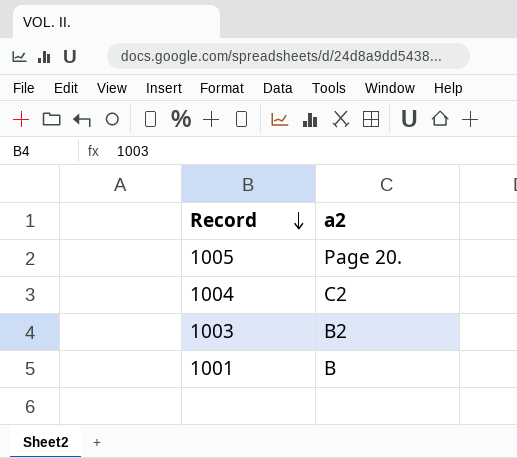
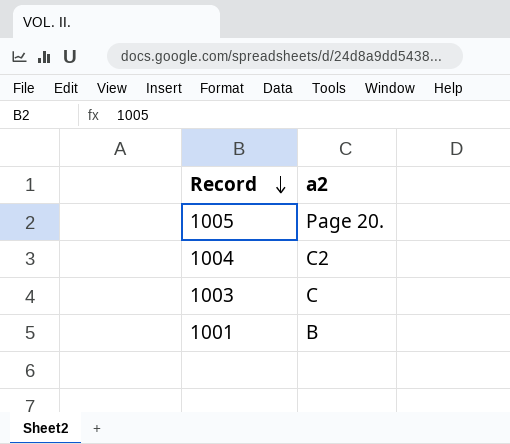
1003 | a2: B2 -> C

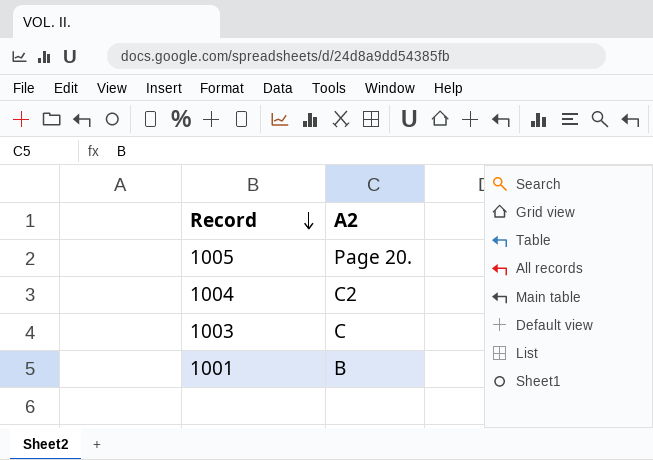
column name: a2 -> A2

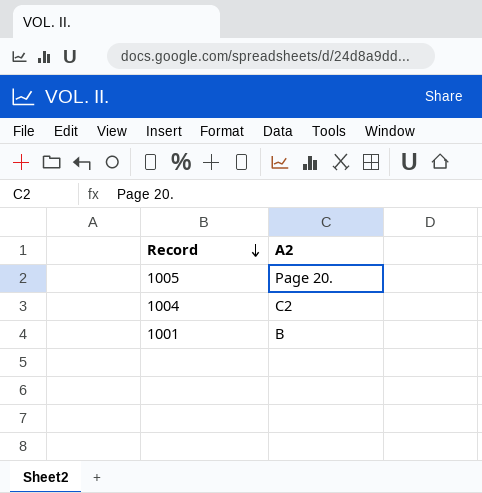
row 1003: C -> none

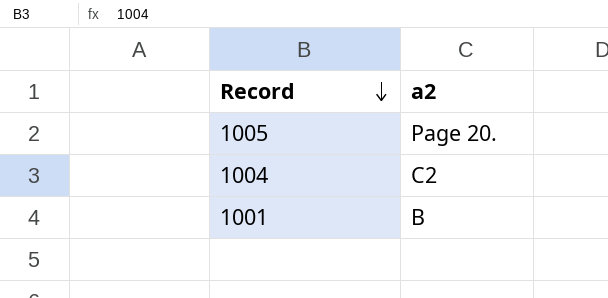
column name: A2 -> a2

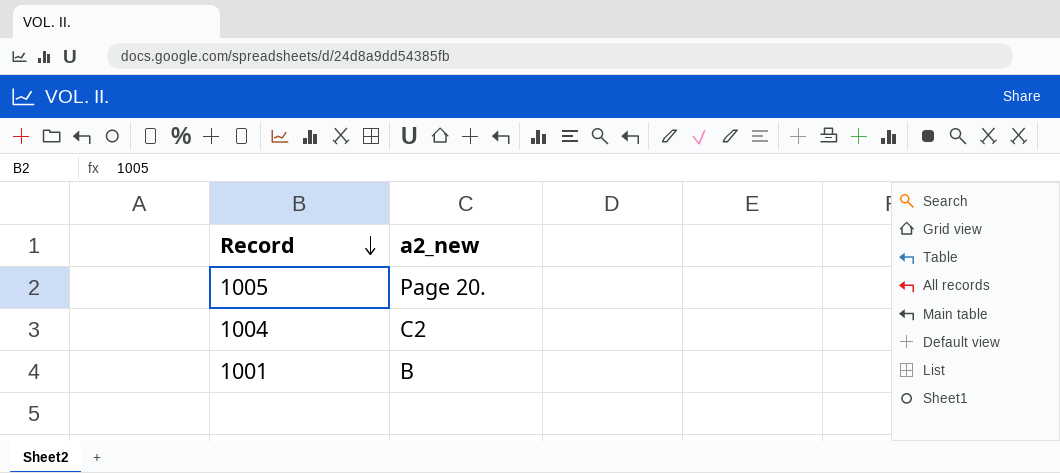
column name: a2 -> a2_new

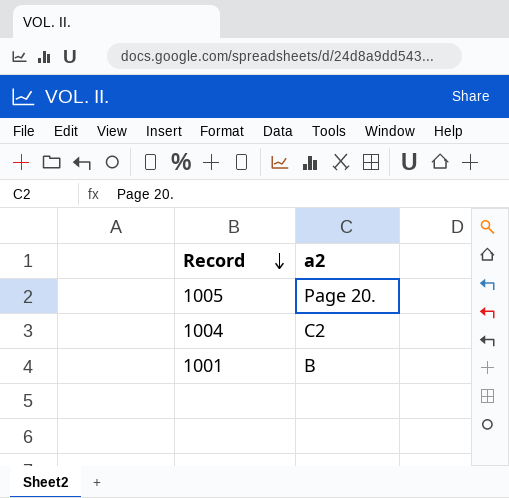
column name: a2_new -> a2

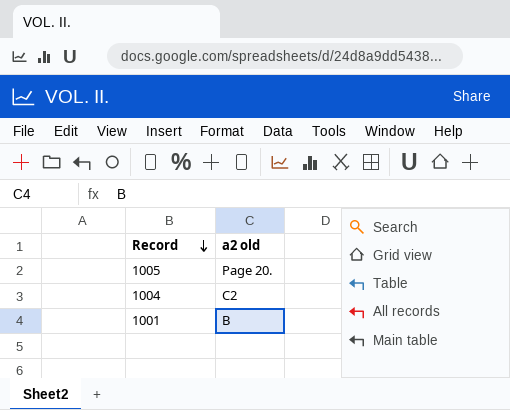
column name: a2 -> a2 old

